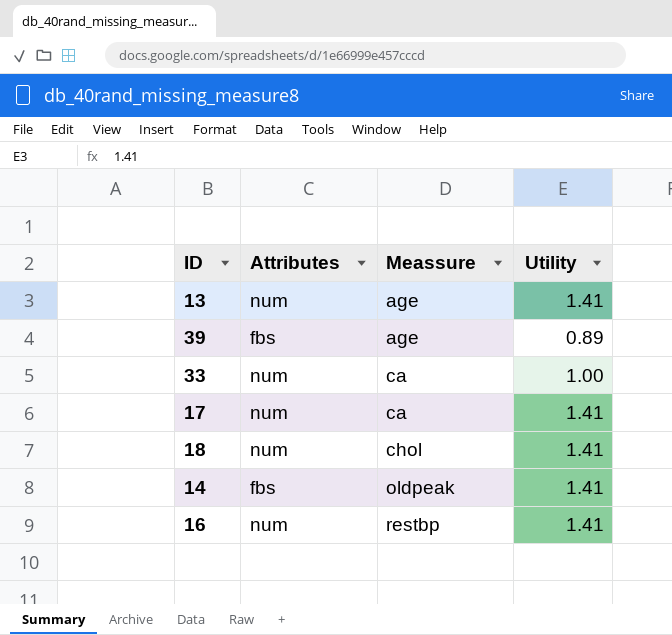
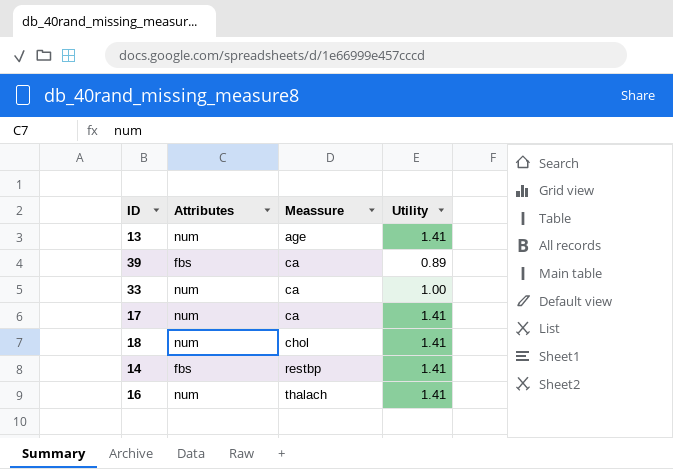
39 | Meassure: age -> ca
14 | Meassure: oldpeak -> restbp
16 | Meassure: restbp -> thalach

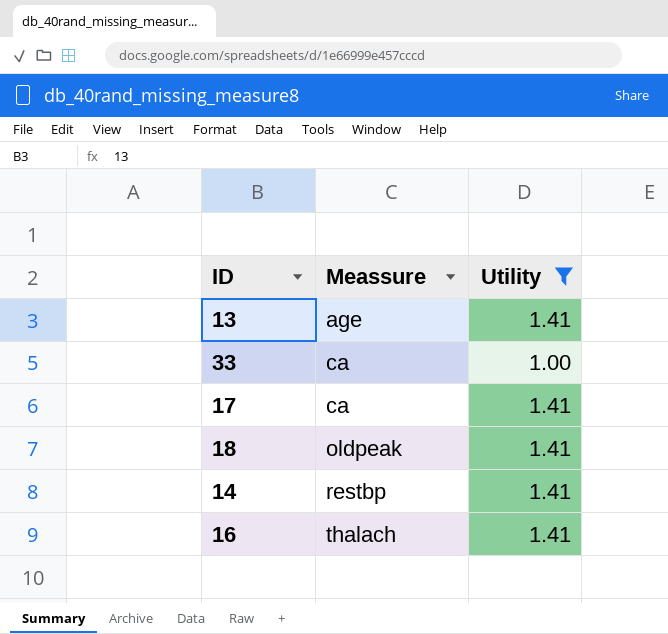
filter: none -> Utility != 0.89
column Attributes | position: 2 -> none
18 | Meassure: chol -> oldpeak

